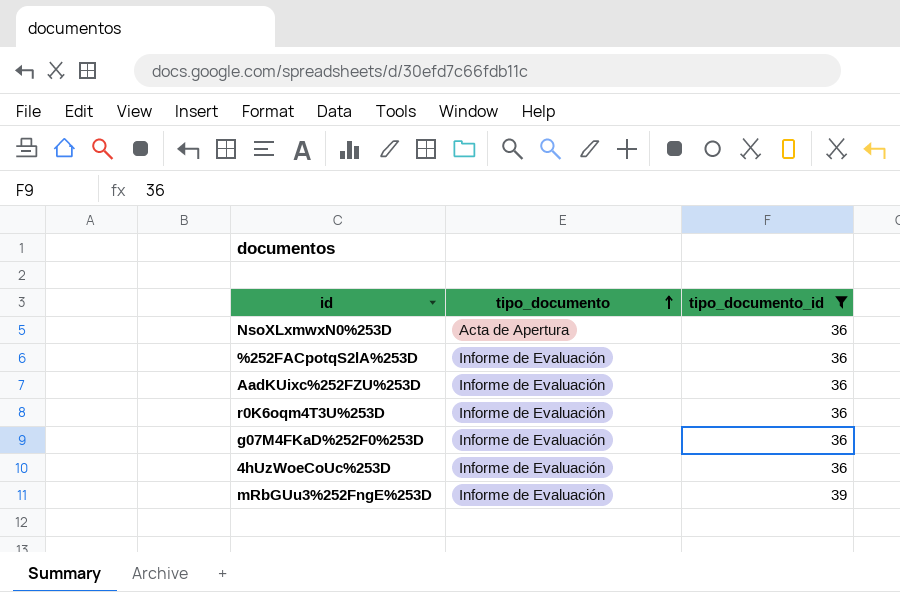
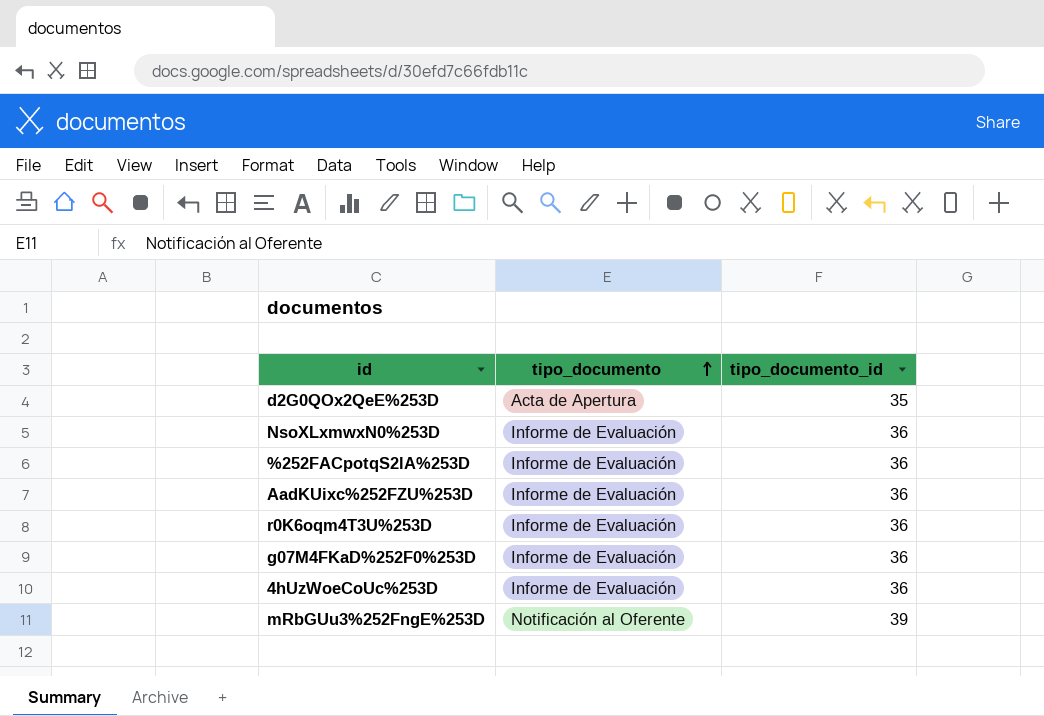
filter: tipo_documento_id != 35 -> none
NsoXLxmwxN0%253D | tipo_documento: Acta de Apertura -> Informe de Evaluación
mRbGUu3%252FngE%253D | tipo_documento: Informe de Evaluación -> Notificación al Oferente

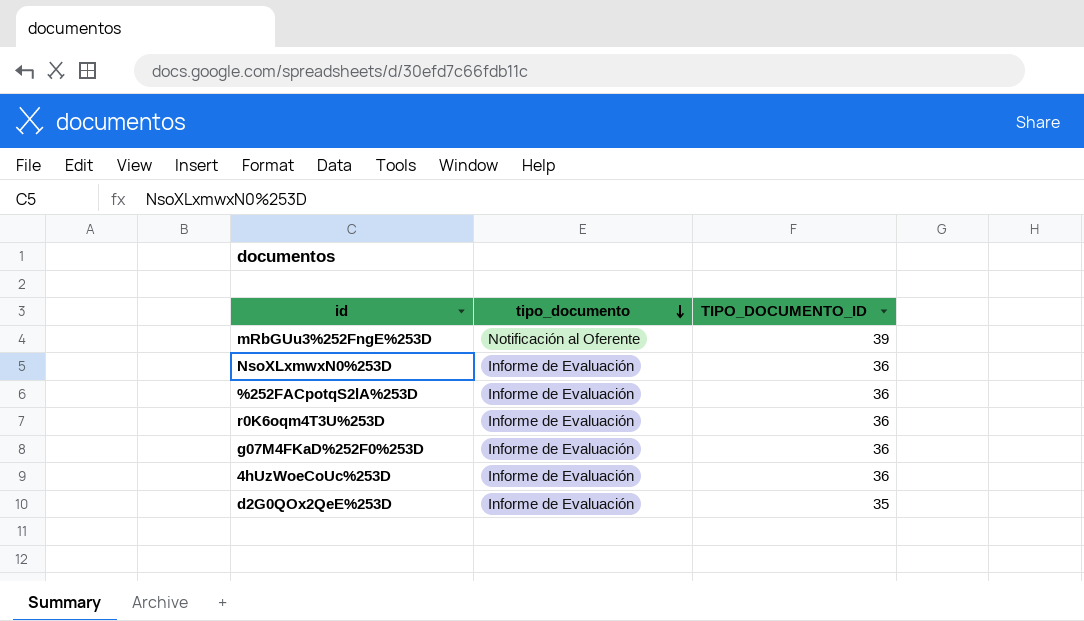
row order: tipo_documento ascending -> tipo_documento descending
column name: tipo_documento_id -> TIPO_DOCUMENTO_ID
row AadKUixc%252FZU%253D: Informe de Evaluación | 36 -> none
d2G0QOx2QeE%253D | tipo_documento: Acta de Apertura -> Informe de Evaluación

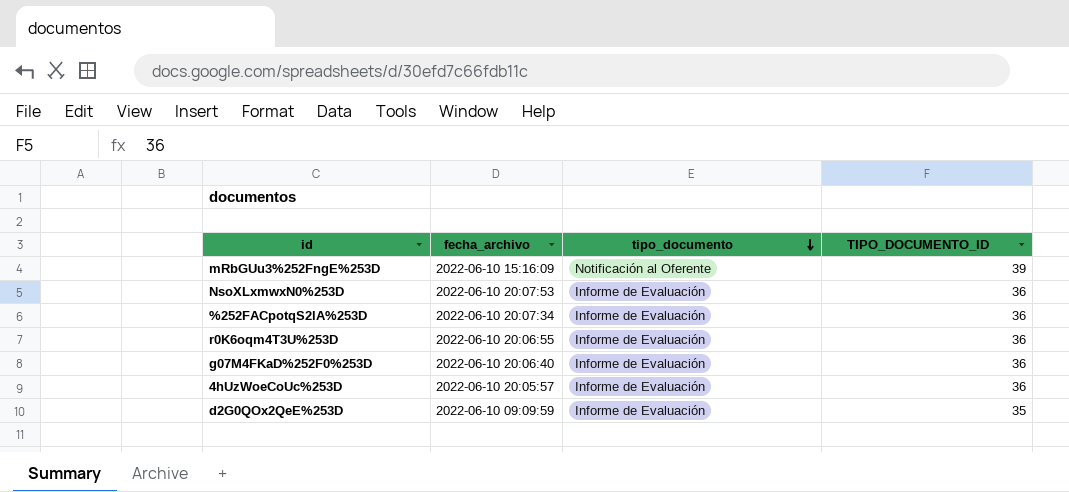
column fecha_archivo | position: none -> 2

